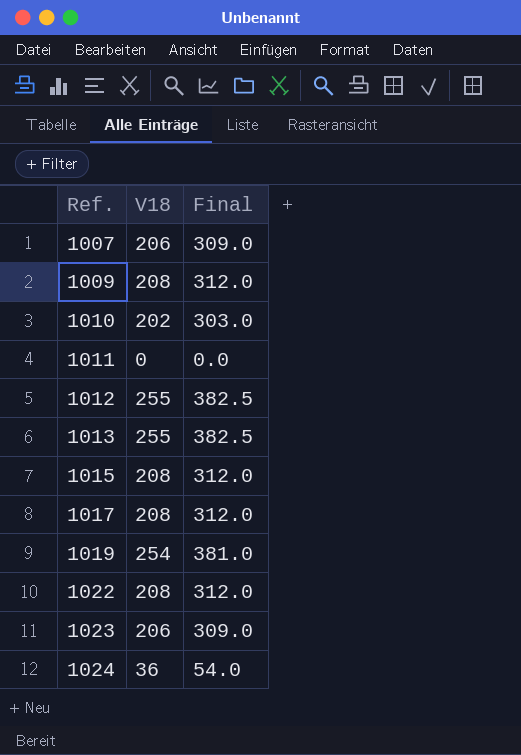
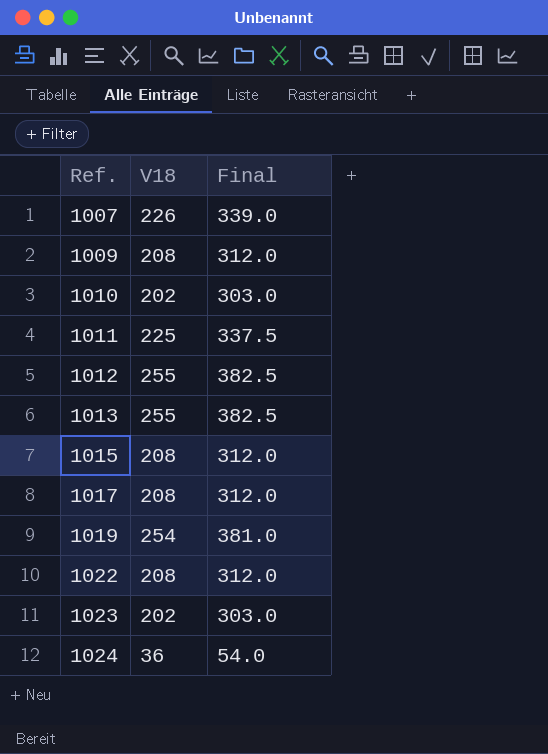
1007 | V18: 206 -> 226
1007 | Final: 309.0 -> 339.0
1011 | V18: 0 -> 225
1011 | Final: 0.0 -> 337.5
1023 | V18: 206 -> 202
1023 | Final: 309.0 -> 303.0

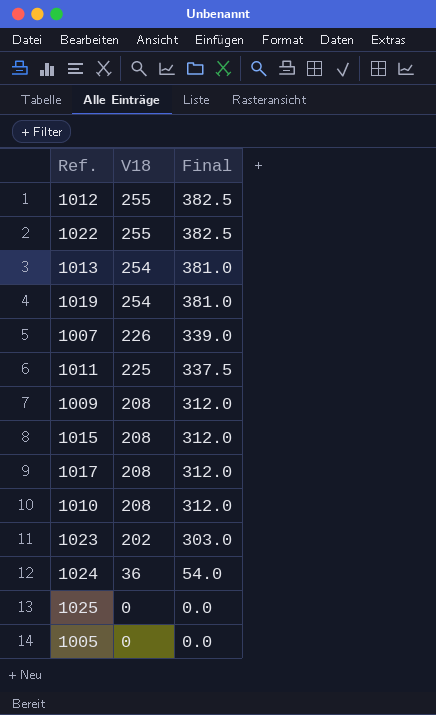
row order: Ref. ascending -> V18 descending
1022 | V18: 208 -> 255
1022 | Final: 312.0 -> 382.5
1013 | V18: 255 -> 254
1013 | Final: 382.5 -> 381.0
1010 | V18: 202 -> 208
1010 | Final: 303.0 -> 312.0
row 1025: none -> 0 | 0.0
row 1005: none -> 0 | 0.0

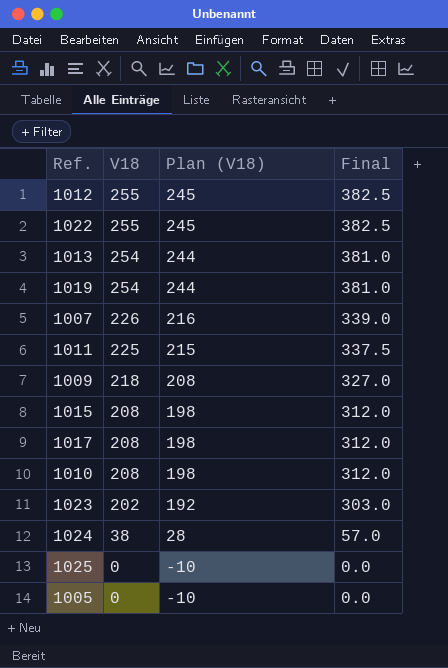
column Plan (V18) | formula: none -> [V18] - 10
1009 | V18: 208 -> 218
1009 | Final: 312.0 -> 327.0
1024 | V18: 36 -> 38
1024 | Final: 54.0 -> 57.0

